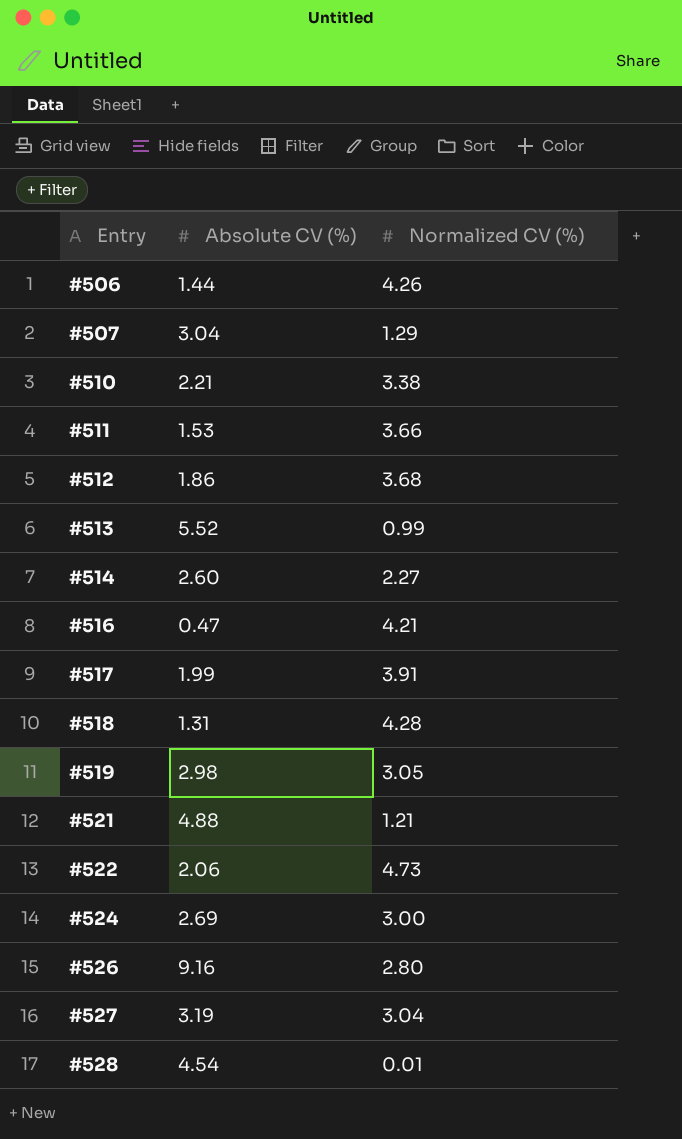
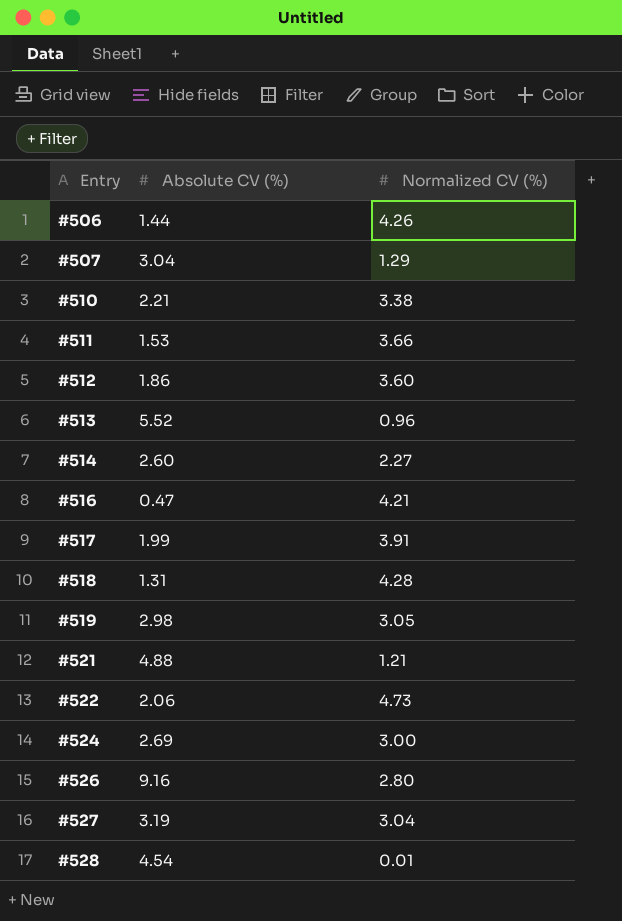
#512 | Normalized CV (%): 3.68 -> 3.60
#513 | Normalized CV (%): 0.99 -> 0.96

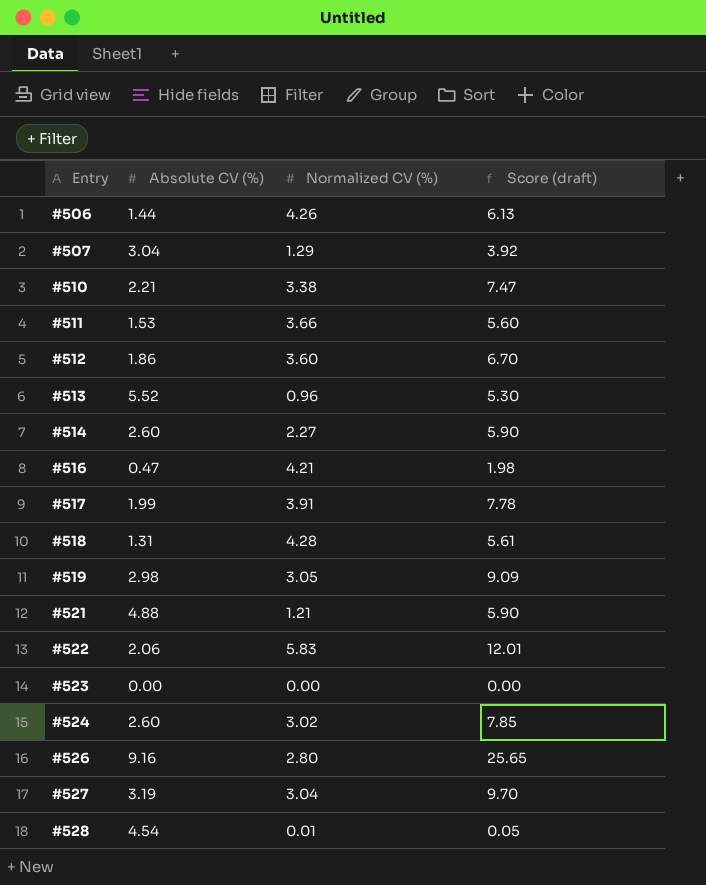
column Score (draft) | formula: none -> [Absolute CV (%)] * [Normalized CV (%)]
#522 | Normalized CV (%): 4.73 -> 5.83
row #523: none -> 0.00 | 0.00 | 0.00
#524 | Absolute CV (%): 2.69 -> 2.60
#524 | Normalized CV (%): 3.00 -> 3.02

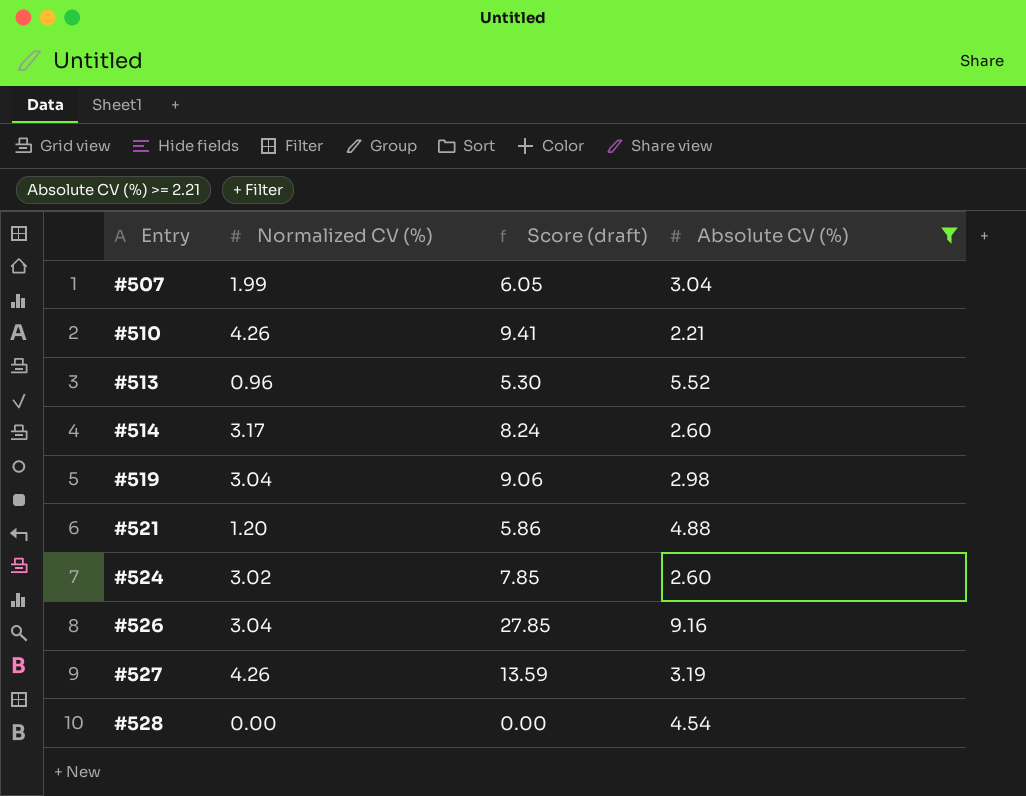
filter: none -> Absolute CV (%) >= 2.21
column Absolute CV (%) | position: 2 -> 4
#507 | Normalized CV (%): 1.29 -> 1.99
#507 | Score (draft): 3.92 -> 6.05
#510 | Normalized CV (%): 3.38 -> 4.26
#510 | Score (draft): 7.47 -> 9.41
#514 | Normalized CV (%): 2.27 -> 3.17
#514 | Score (draft): 5.90 -> 8.24
#519 | Normalized CV (%): 3.05 -> 3.04
#519 | Score (draft): 9.09 -> 9.06
#521 | Normalized CV (%): 1.21 -> 1.20
#521 | Score (draft): 5.90 -> 5.86
#526 | Normalized CV (%): 2.80 -> 3.04
#526 | Score (draft): 25.65 -> 27.85
#527 | Normalized CV (%): 3.04 -> 4.26
#527 | Score (draft): 9.70 -> 13.59
#528 | Normalized CV (%): 0.01 -> 0.00
#528 | Score (draft): 0.05 -> 0.00

